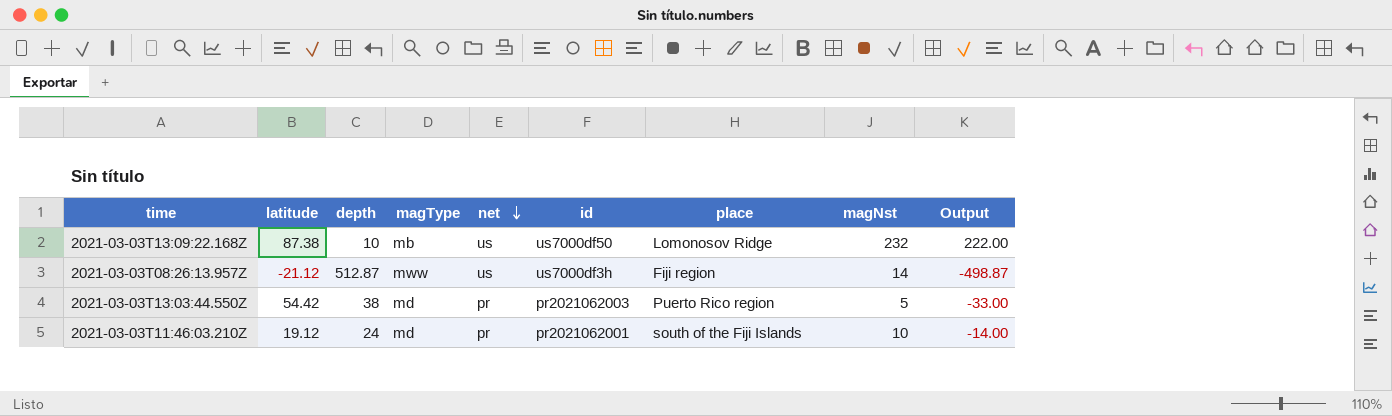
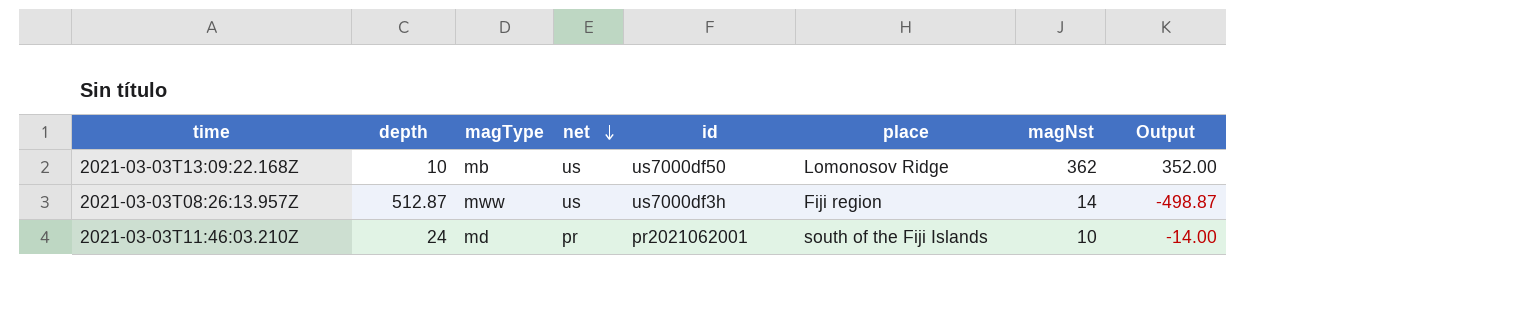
column latitude | position: 2 -> none
row 2021-03-03T13:03:44.550Z: 54.42 | 38 | md | pr | pr2021062003 | Puerto Rico region | 5 | -33.00 -> none
2021-03-03T13:09:22.168Z | magNst: 232 -> 362
2021-03-03T13:09:22.168Z | Output: 222.00 -> 352.00

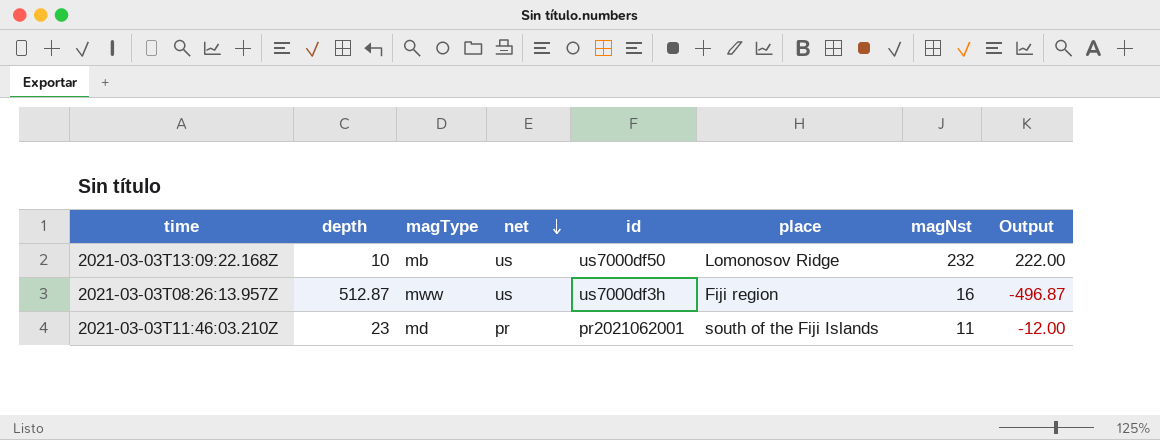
2021-03-03T13:09:22.168Z | magNst: 362 -> 232
2021-03-03T13:09:22.168Z | Output: 352.00 -> 222.00
2021-03-03T08:26:13.957Z | magNst: 14 -> 16
2021-03-03T08:26:13.957Z | Output: -498.87 -> -496.87
2021-03-03T11:46:03.210Z | depth: 24 -> 23
2021-03-03T11:46:03.210Z | magNst: 10 -> 11
2021-03-03T11:46:03.210Z | Output: -14.00 -> -12.00

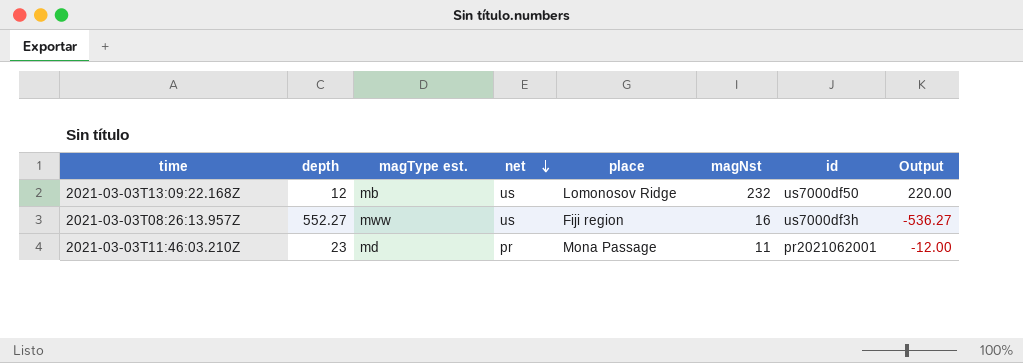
column name: magType -> magType est.
column id | position: 5 -> 7
2021-03-03T13:09:22.168Z | depth: 10 -> 12
2021-03-03T13:09:22.168Z | Output: 222.00 -> 220.00
2021-03-03T08:26:13.957Z | depth: 512.87 -> 552.27
2021-03-03T08:26:13.957Z | Output: -496.87 -> -536.27
2021-03-03T11:46:03.210Z | place: south of the Fiji Islands -> Mona Passage

